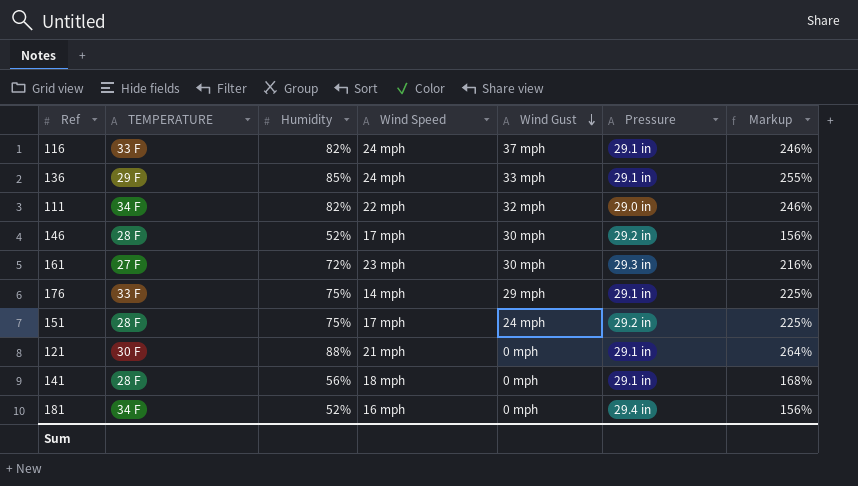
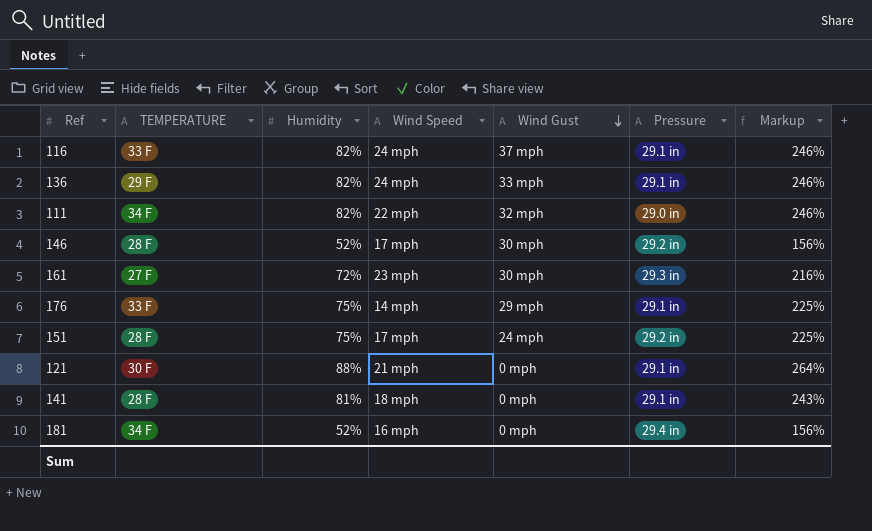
136 | Humidity: 85% -> 82%
136 | Markup: 255% -> 246%
141 | Humidity: 56% -> 81%
141 | Markup: 168% -> 243%

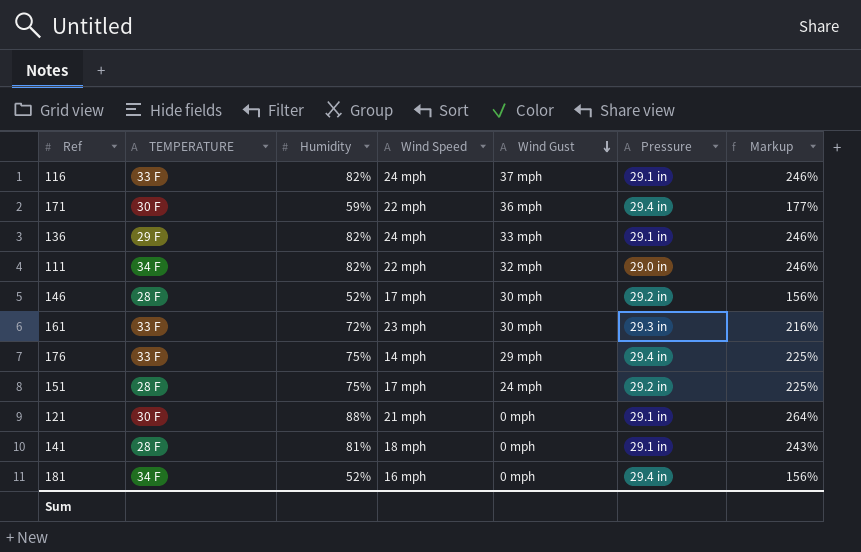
row 171: none -> 30 F | 59% | 22 mph | 36 mph | 29.4 in | 177%
161 | TEMPERATURE: 27 F -> 33 F
176 | Pressure: 29.1 in -> 29.4 in

